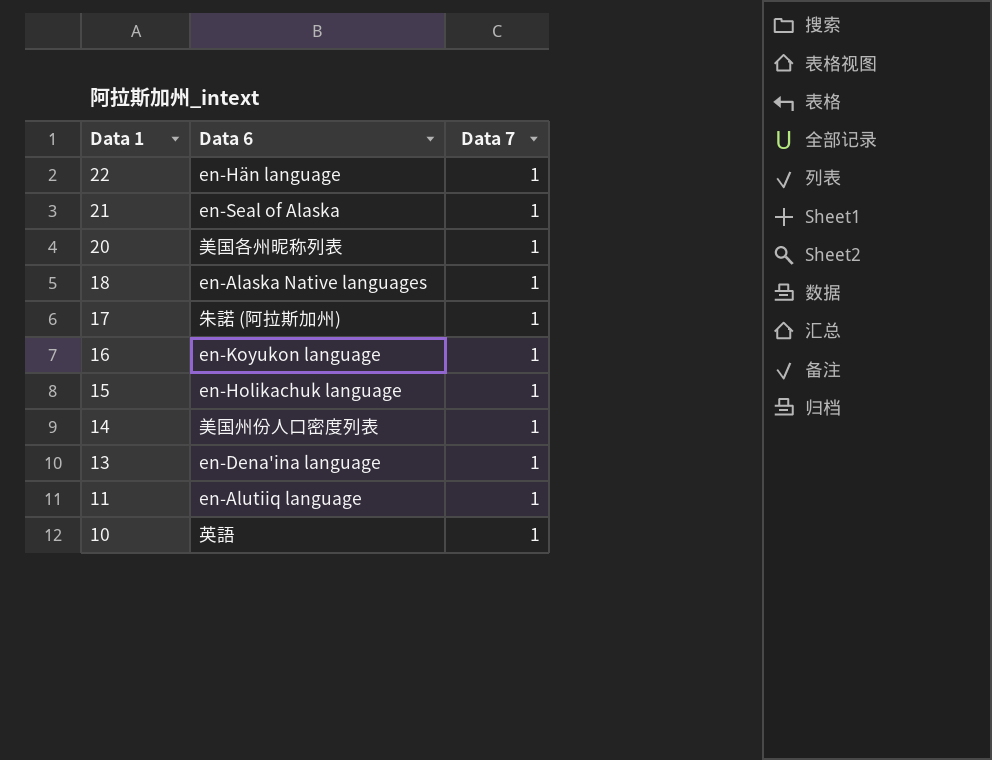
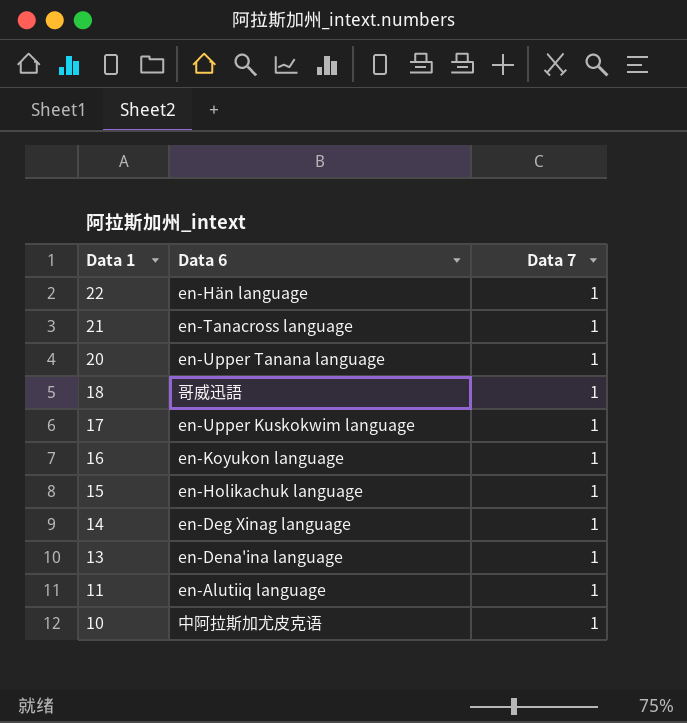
21 | Data 6: en-Seal of Alaska -> en-Tanacross language
20 | Data 6: 美国各州昵称列表 -> en-Upper Tanana language
18 | Data 6: en-Alaska Native languages -> 哥威迅語
17 | Data 6: 朱諾 (阿拉斯加州) -> en-Upper Kuskokwim language
14 | Data 6: 美国州份人口密度列表 -> en-Deg Xinag language
10 | Data 6: 英語 -> 中阿拉斯加尤皮克语

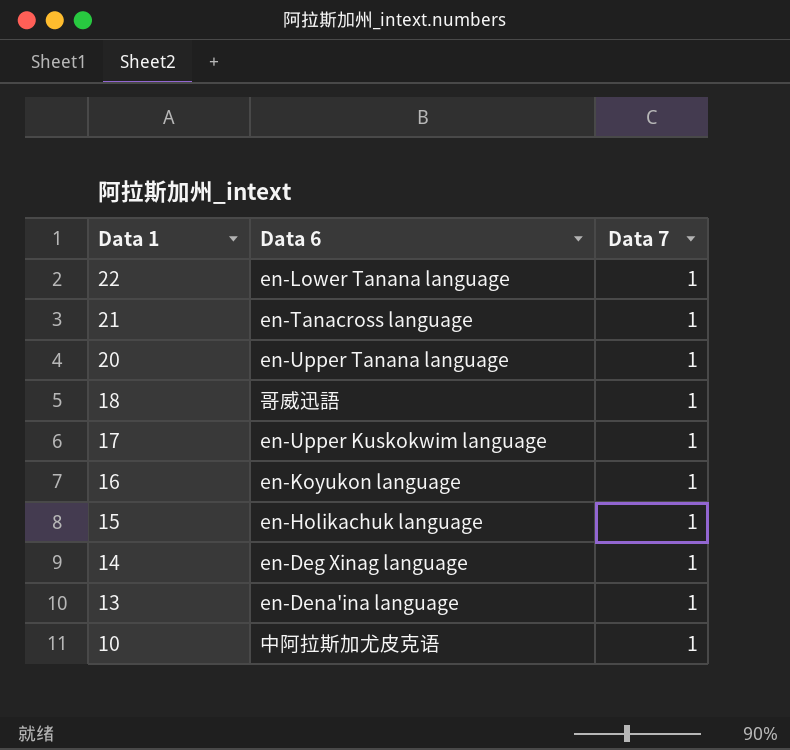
row 11: en-Alutiiq language | 1 -> none
22 | Data 6: en-Hän language -> en-Lower Tanana language

